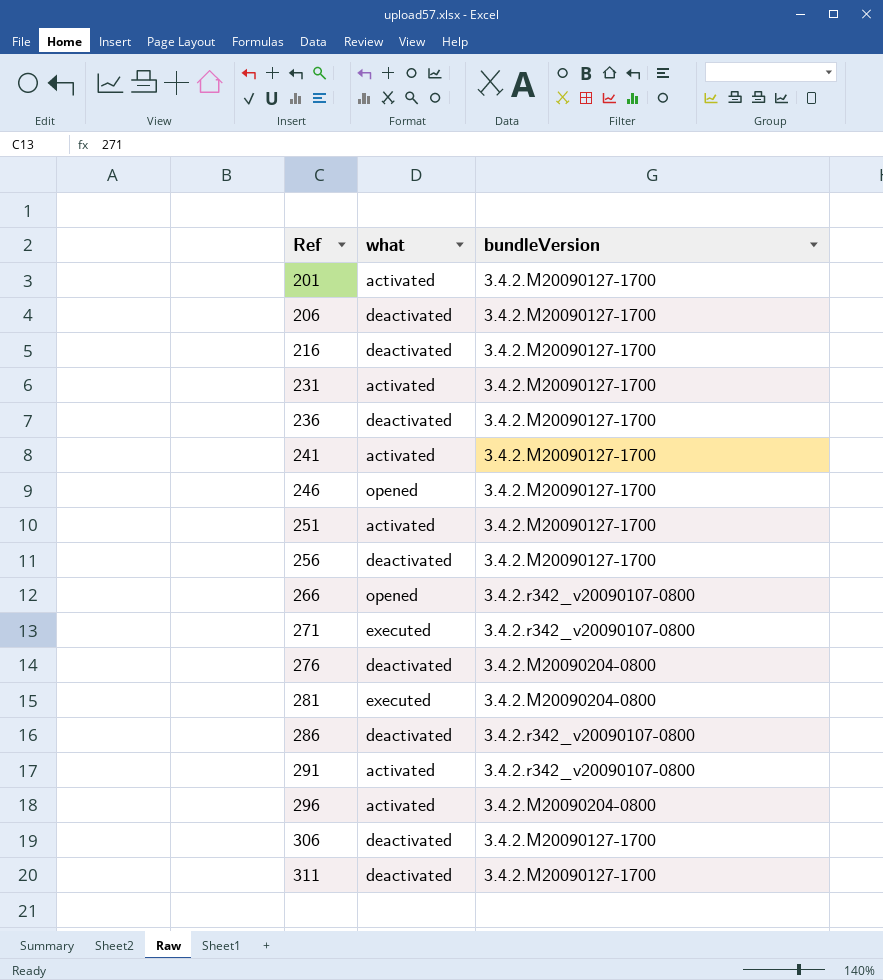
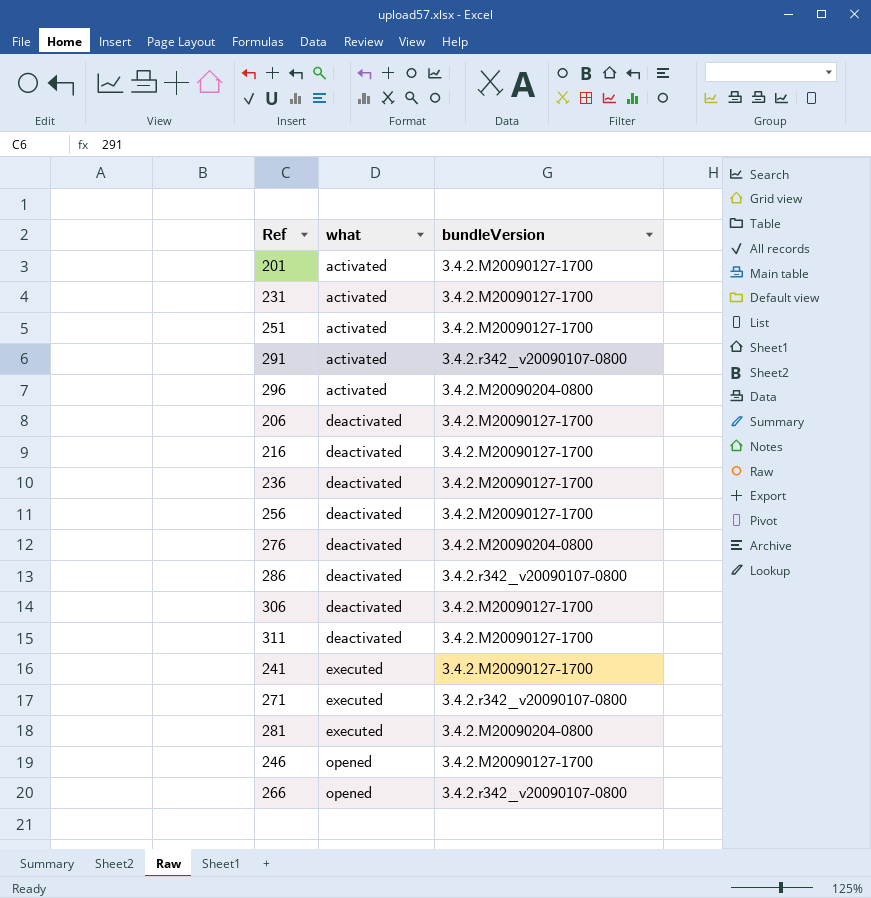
row order: Ref ascending -> what ascending
241 | what: activated -> executed

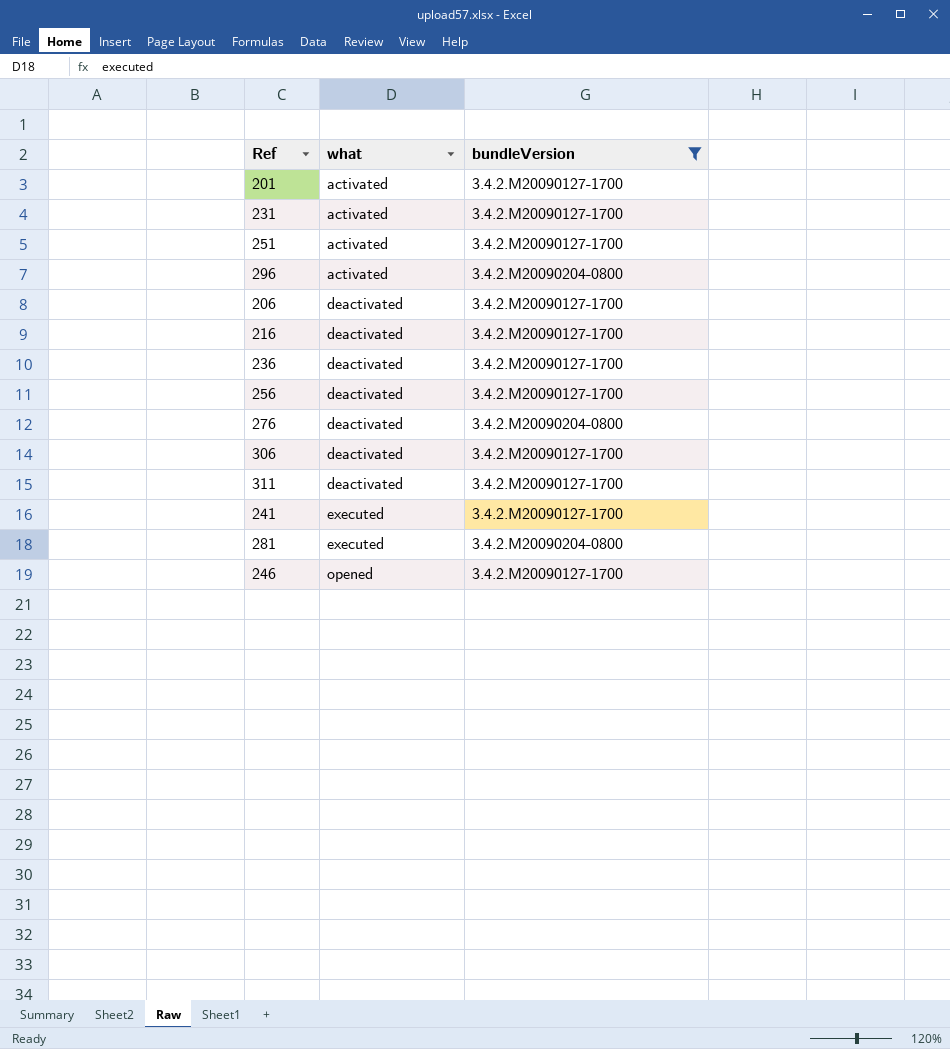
filter: none -> bundleVersion != 3.4.2.r342_v20090107-0800

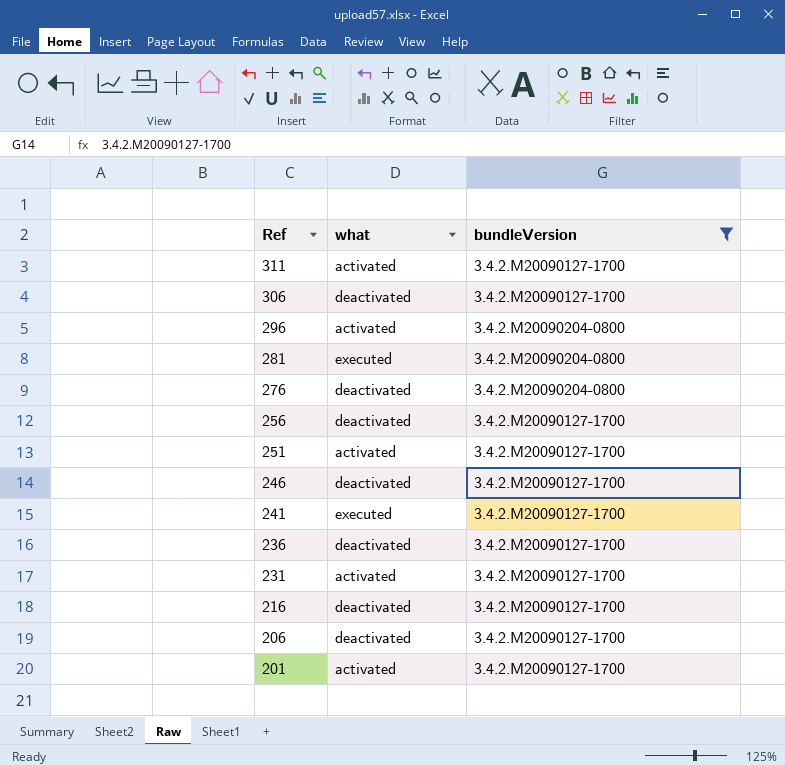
row order: what ascending -> Ref descending
311 | what: deactivated -> activated
246 | what: opened -> deactivated

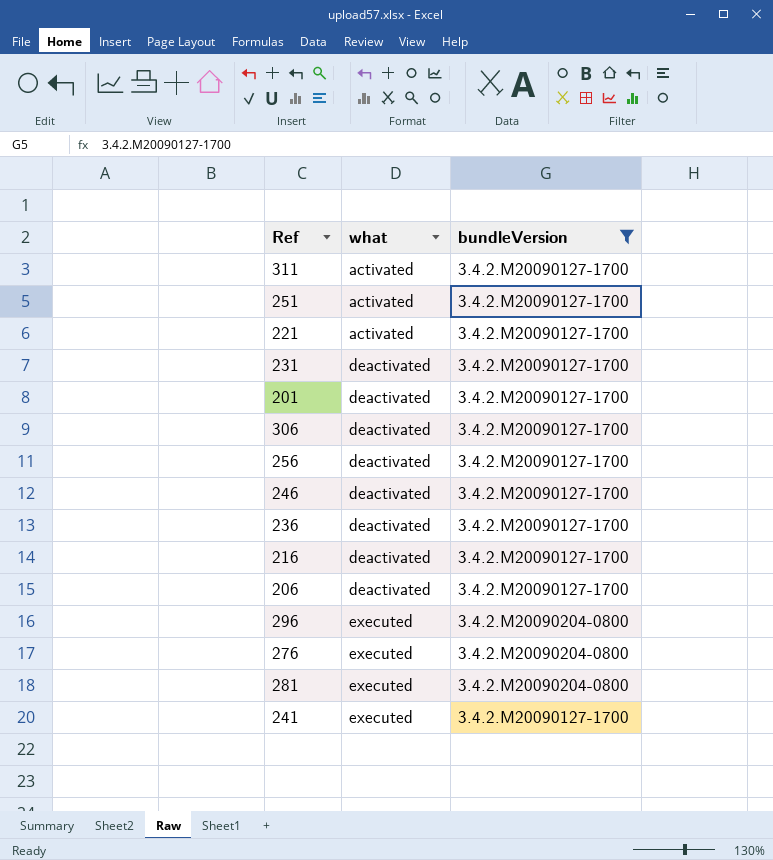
row order: Ref descending -> what ascending
row 221: none -> activated | 3.4.2.M20090127-1700
231 | what: activated -> deactivated
201 | what: activated -> deactivated
296 | what: activated -> executed
276 | what: deactivated -> executed

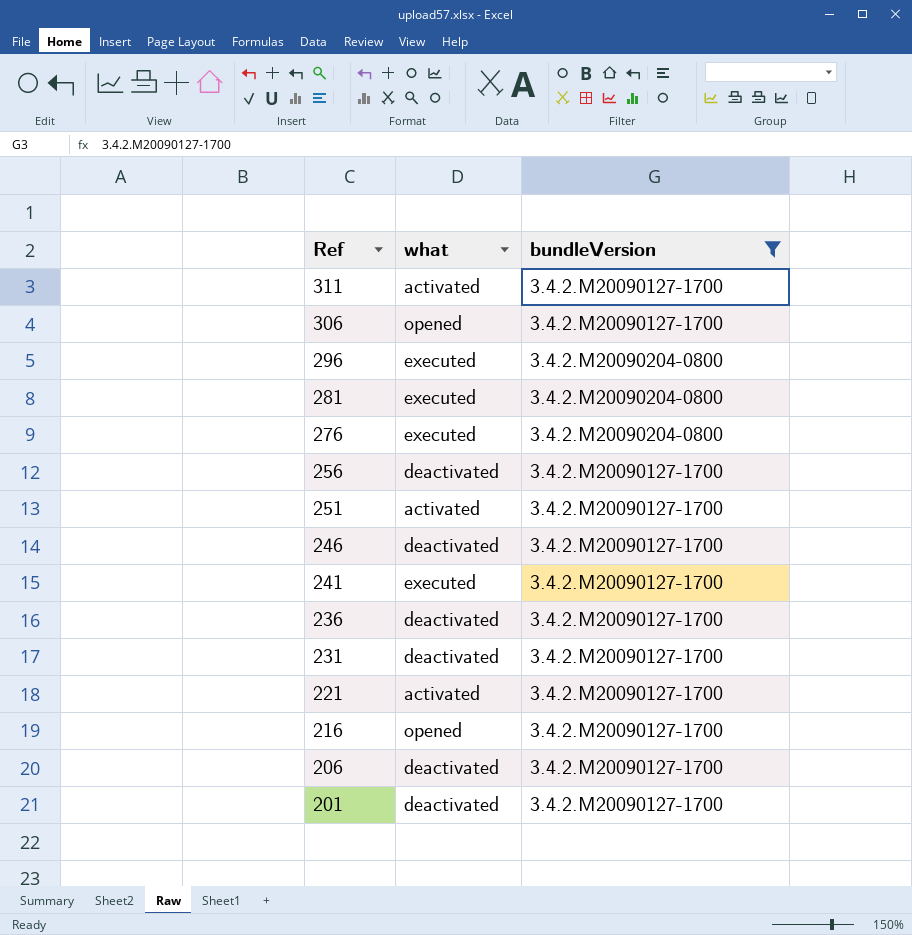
row order: what ascending -> Ref descending
306 | what: deactivated -> opened
216 | what: deactivated -> opened

